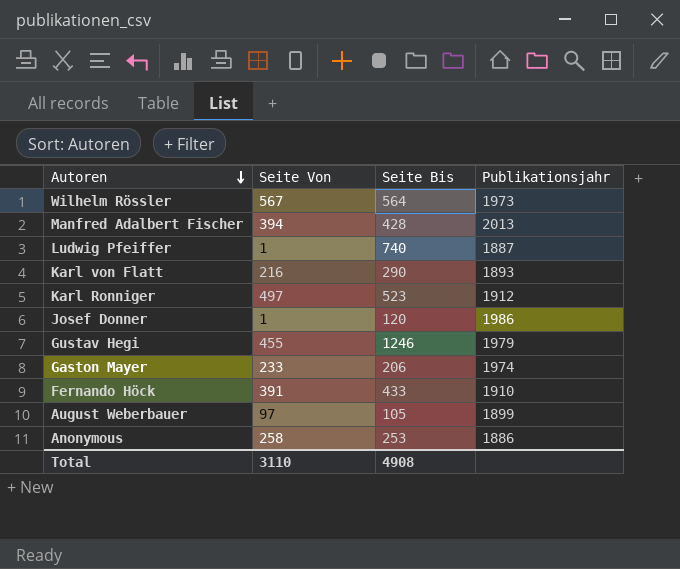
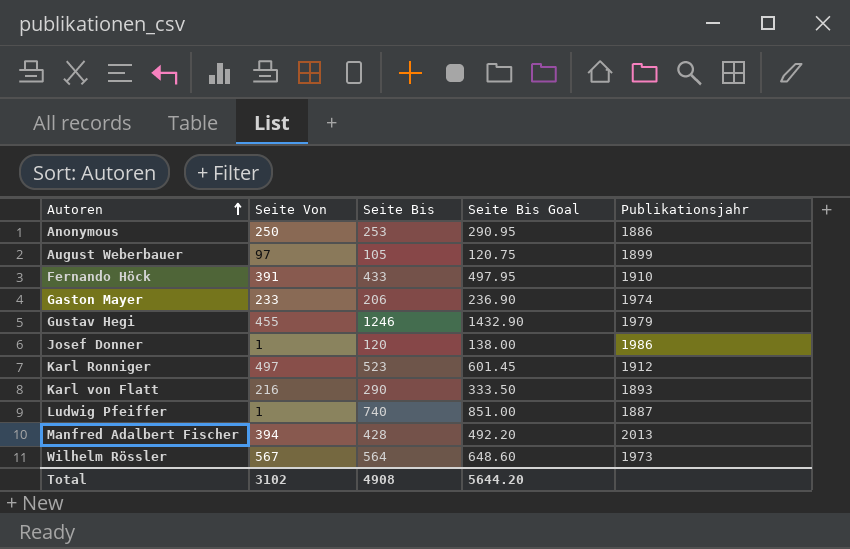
row order: Autoren descending -> Autoren ascending
column Seite Bis Goal | formula: none -> [Seite Bis] * 1.15
Anonymous | Seite Von: 258 -> 250
Total | Seite Von: 3110 -> 3102

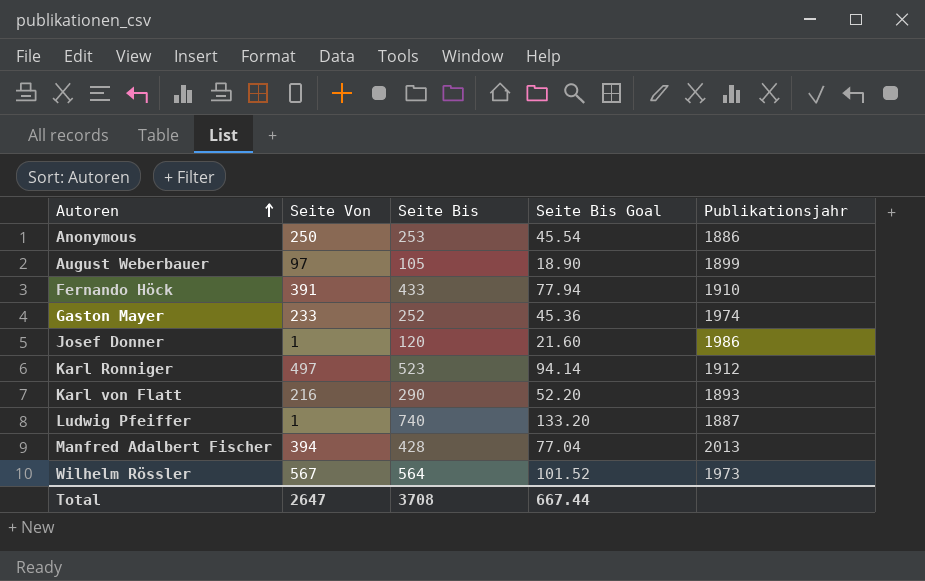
column Seite Bis Goal | formula: [Seite Bis] * 1.15 -> [Seite Bis] * 0.18
row Gustav Hegi: 455 | 1246 | 1432.90 | 1979 -> none
Gaston Mayer | Seite Bis: 206 -> 252
Total | Seite Von: 3102 -> 2647
Total | Seite Bis: 4908 -> 3708
Total | Seite Bis Goal: 5644.20 -> 667.44

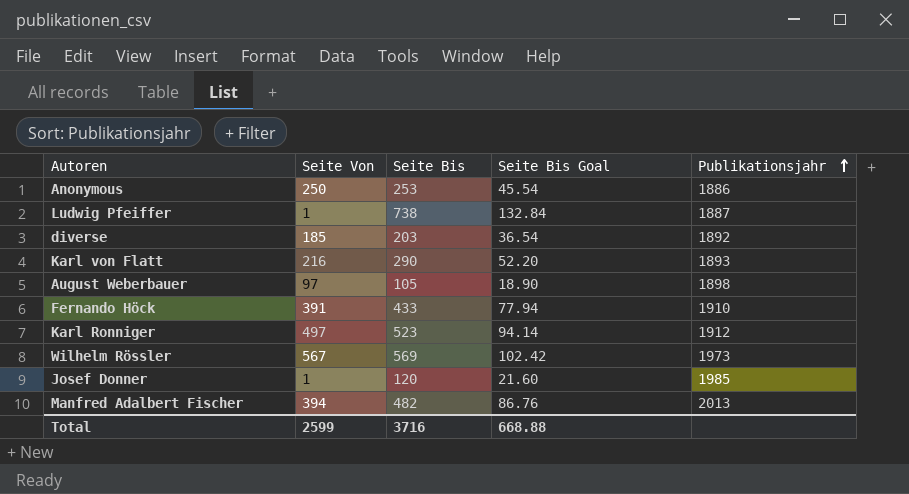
row order: Autoren ascending -> Publikationsjahr ascending
row Gaston Mayer: 233 | 252 | 45.36 | 1974 -> none
Ludwig Pfeiffer | Seite Bis: 740 -> 738
Ludwig Pfeiffer | Seite Bis Goal: 133.20 -> 132.84
row diverse: none -> 185 | 203 | 36.54 | 1892
August Weberbauer | Publikationsjahr: 1899 -> 1898
Wilhelm Rössler | Seite Bis: 564 -> 569
Wilhelm Rössler | Seite Bis Goal: 101.52 -> 102.42
Josef Donner | Publikationsjahr: 1986 -> 1985
Manfred Adalbert Fischer | Seite Bis: 428 -> 482
Manfred Adalbert Fischer | Seite Bis Goal: 77.04 -> 86.76
Total | Seite Von: 2647 -> 2599
Total | Seite Bis: 3708 -> 3716
Total | Seite Bis Goal: 667.44 -> 668.88

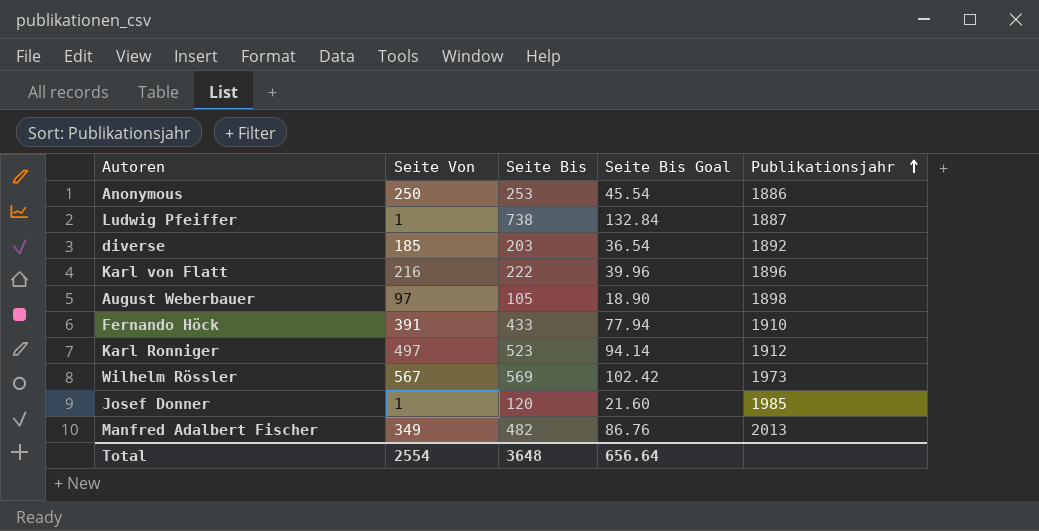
Karl von Flatt | Seite Bis: 290 -> 222
Karl von Flatt | Seite Bis Goal: 52.20 -> 39.96
Karl von Flatt | Publikationsjahr: 1893 -> 1896
Manfred Adalbert Fischer | Seite Von: 394 -> 349
Total | Seite Von: 2599 -> 2554
Total | Seite Bis: 3716 -> 3648
Total | Seite Bis Goal: 668.88 -> 656.64

